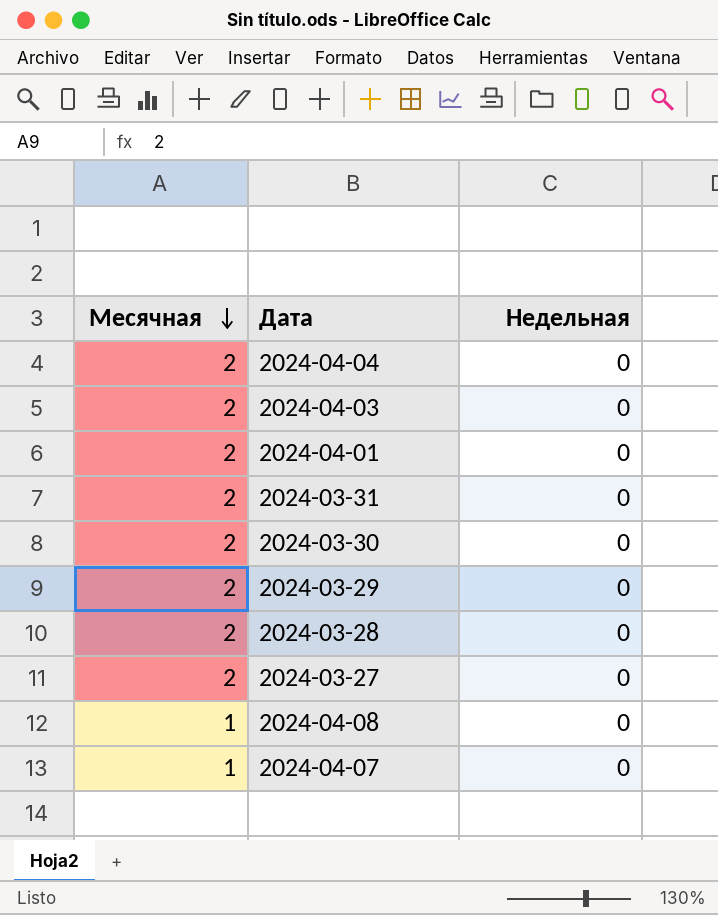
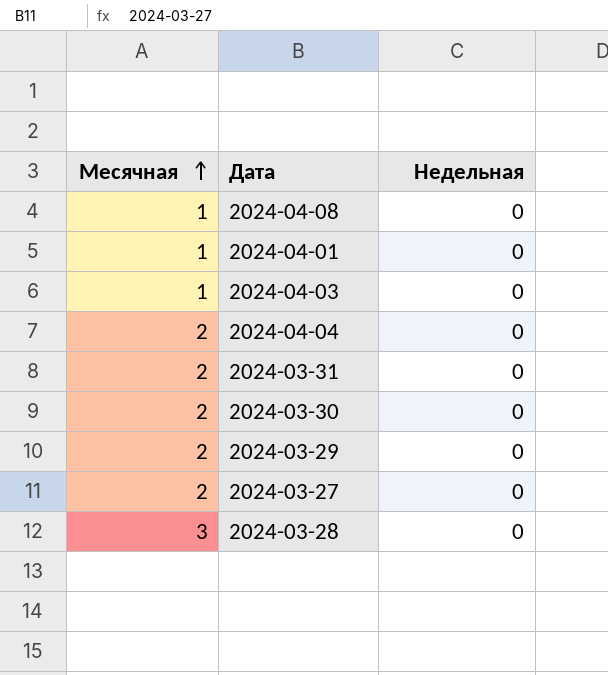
row order: Месячная descending -> Месячная ascending
row 2024-04-07: 1 | 0 -> none
2024-04-01 | Месячная: 2 -> 1
2024-04-03 | Месячная: 2 -> 1
2024-03-28 | Месячная: 2 -> 3

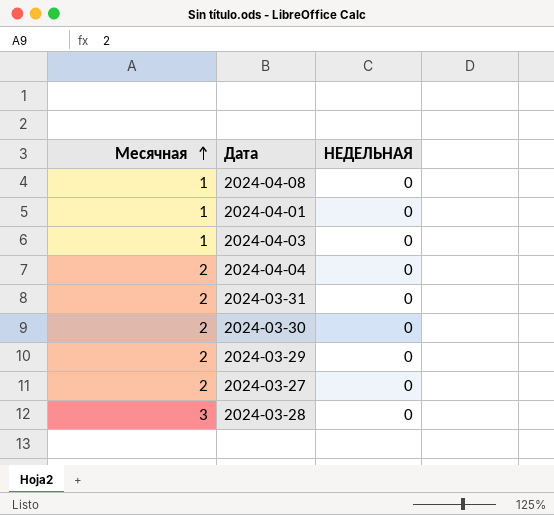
column name: Недельная -> НЕДЕЛЬНАЯ

